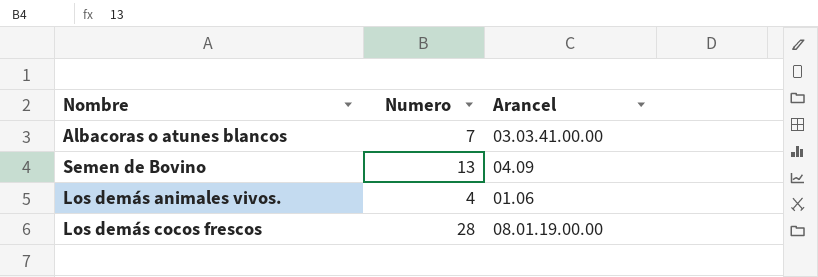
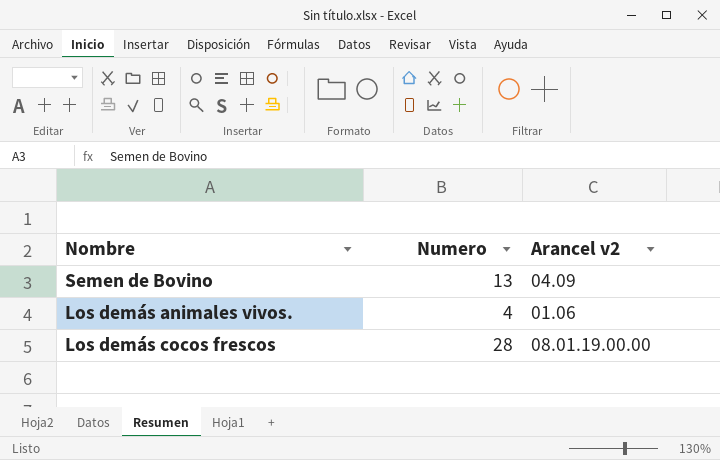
column name: Arancel -> Arancel v2
row Albacoras o atunes blancos: 7 | 03.03.41.00.00 -> none

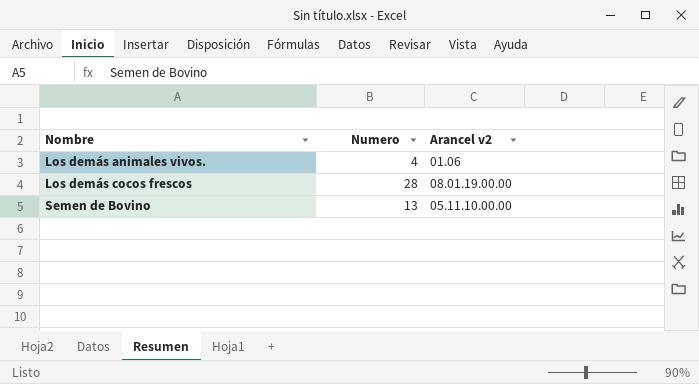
row order: none -> Nombre ascending
Semen de Bovino | Arancel v2: 04.09 -> 05.11.10.00.00

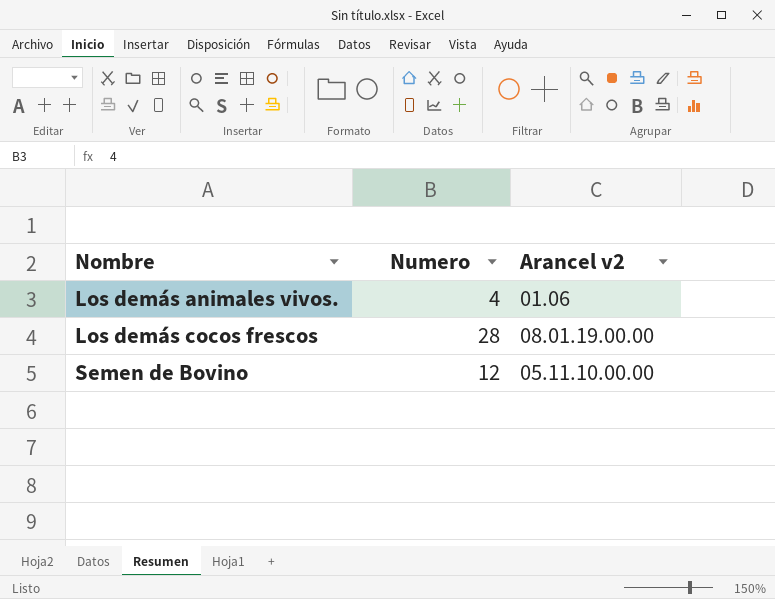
Semen de Bovino | Numero: 13 -> 12

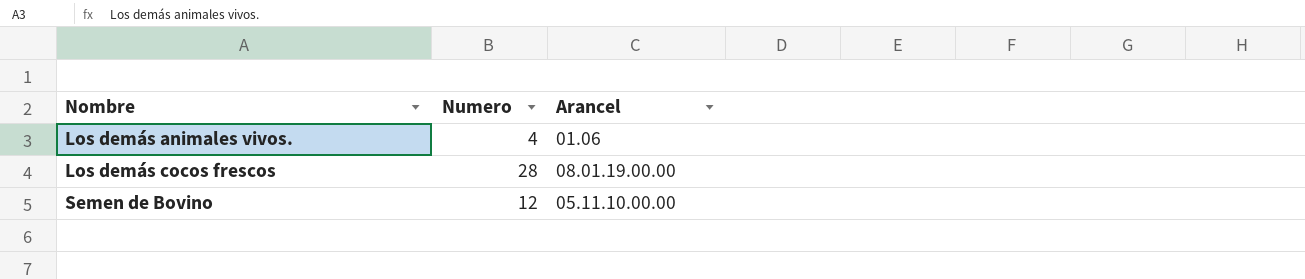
column name: Arancel v2 -> Arancel

